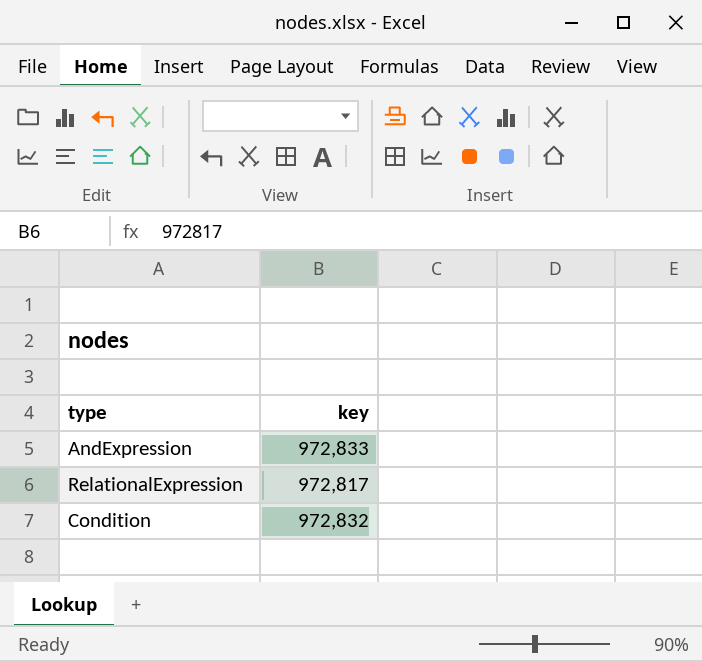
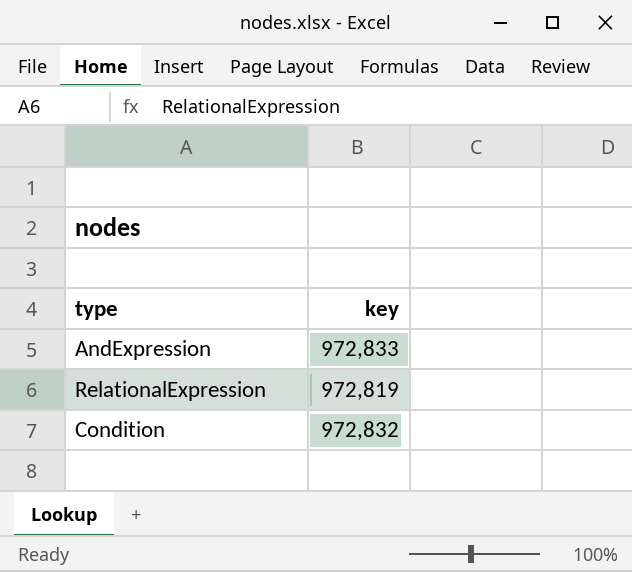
RelationalExpression | key: 972,817 -> 972,819

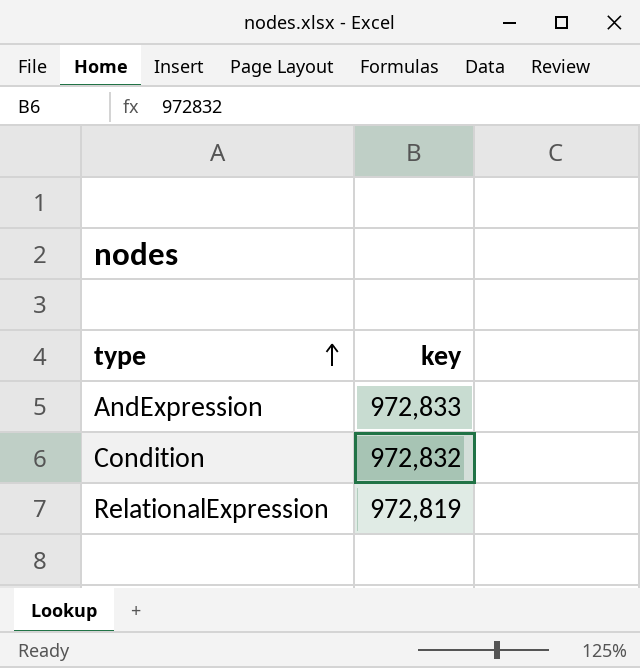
row order: none -> type ascending

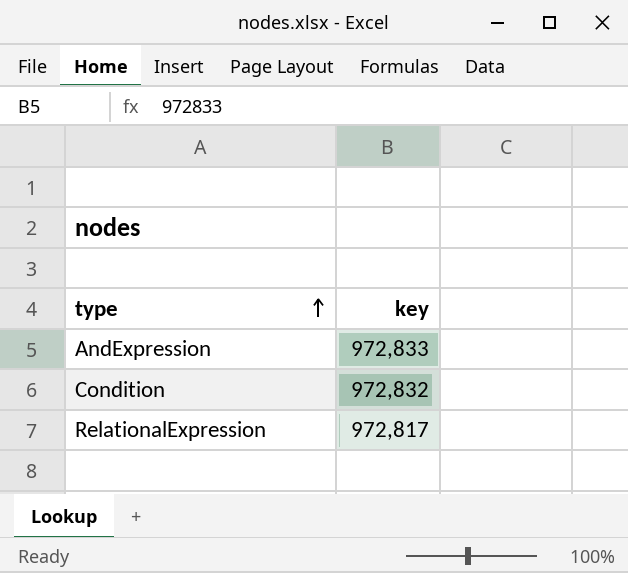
RelationalExpression | key: 972,819 -> 972,817

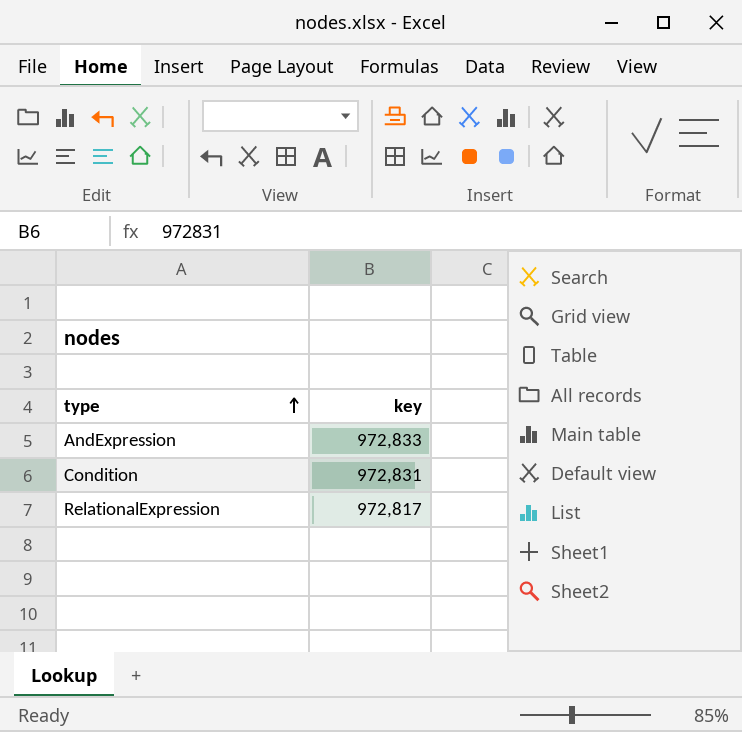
Condition | key: 972,832 -> 972,831

